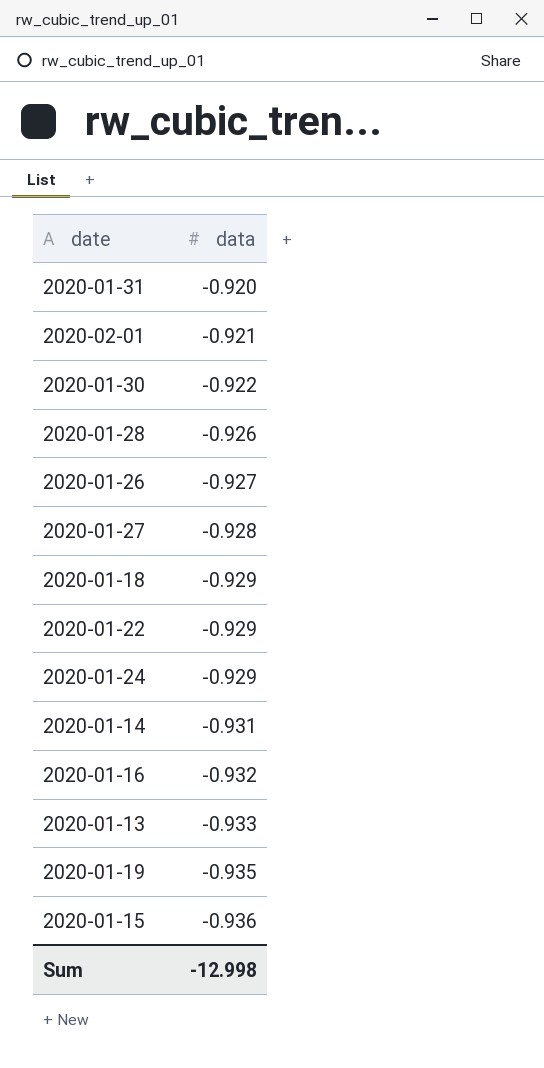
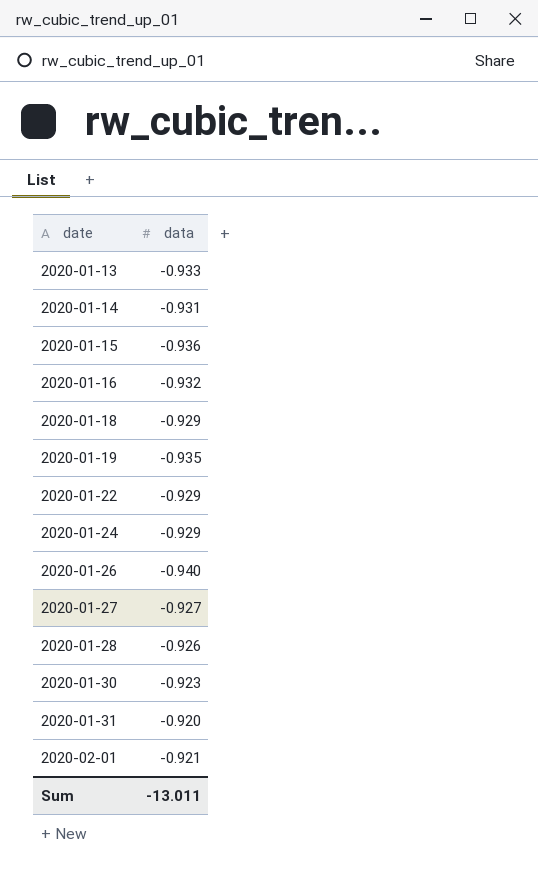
row order: data descending -> date ascending
2020-01-26 | data: -0.927 -> -0.940
2020-01-27 | data: -0.928 -> -0.927
2020-01-30 | data: -0.922 -> -0.923
Sum | data: -12.998 -> -13.011

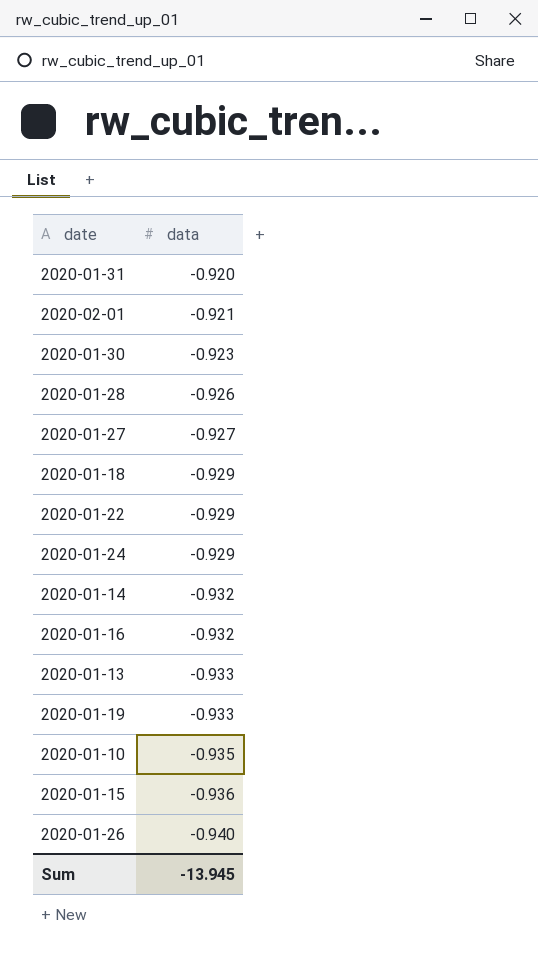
row order: date ascending -> data descending
2020-01-14 | data: -0.931 -> -0.932
2020-01-19 | data: -0.935 -> -0.933
row 2020-01-10: none -> -0.935
Sum | data: -13.011 -> -13.945

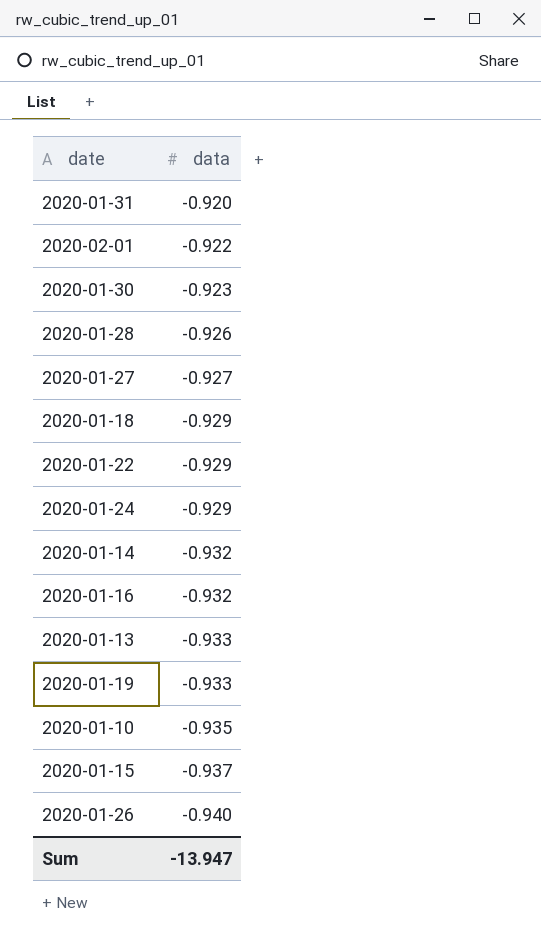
2020-02-01 | data: -0.921 -> -0.922
2020-01-15 | data: -0.936 -> -0.937
Sum | data: -13.945 -> -13.947

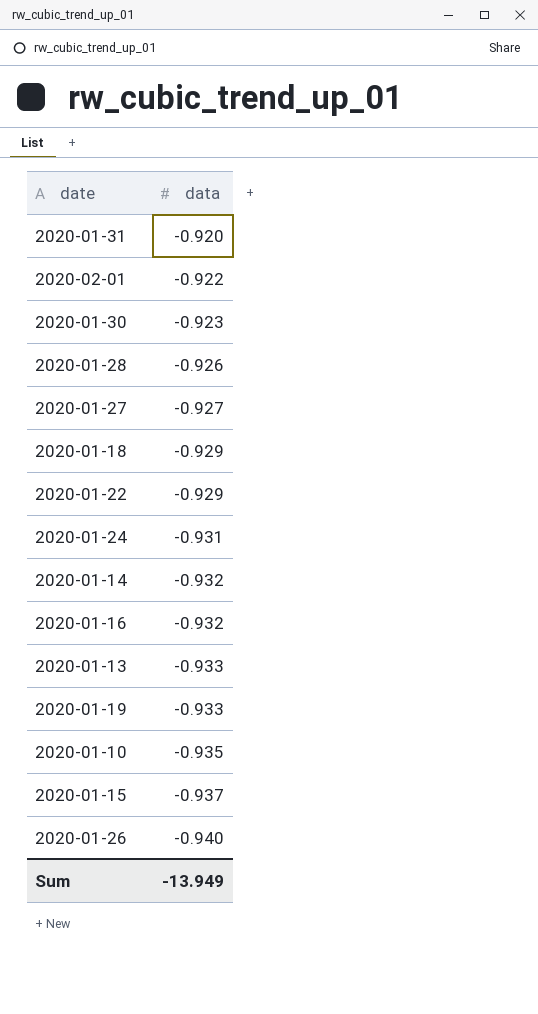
2020-01-24 | data: -0.929 -> -0.931
Sum | data: -13.947 -> -13.949

